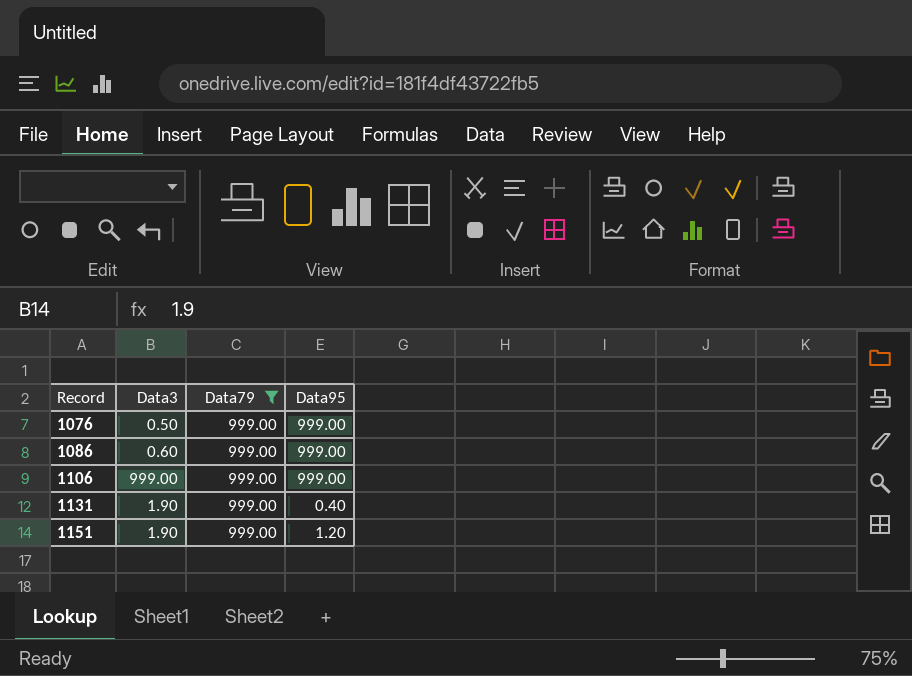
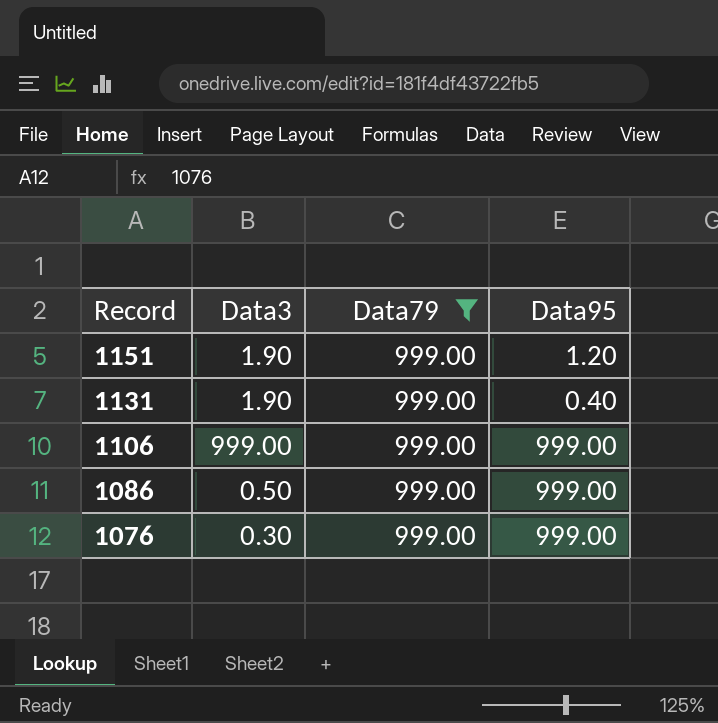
row order: Record ascending -> Record descending
1086 | Data3: 0.60 -> 0.50
1076 | Data3: 0.50 -> 0.30

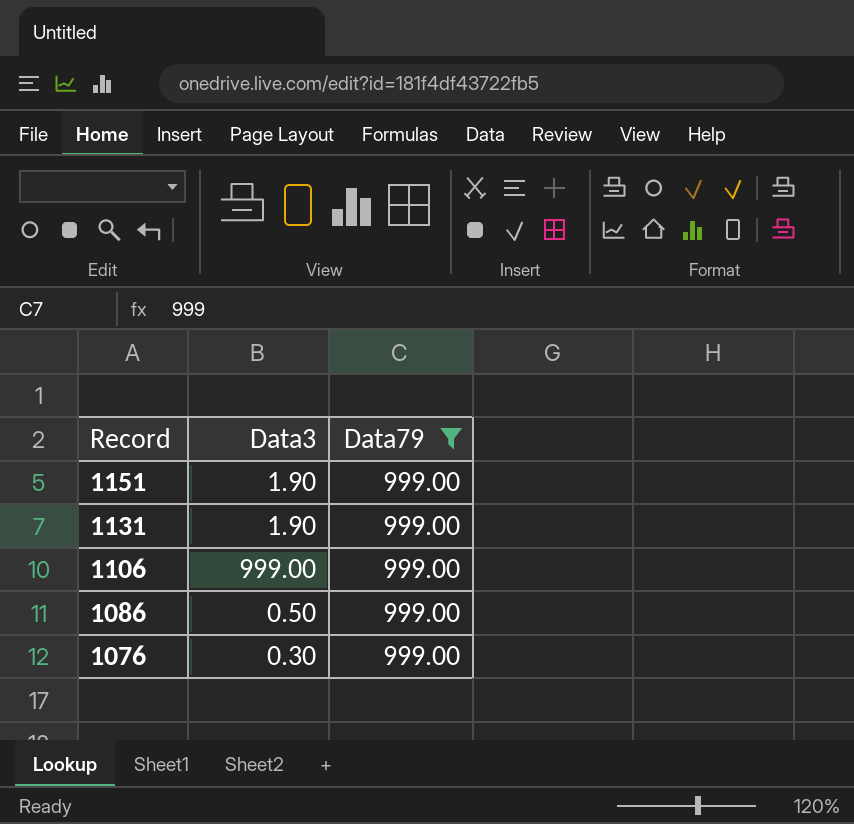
column Data95 | position: 4 -> none

